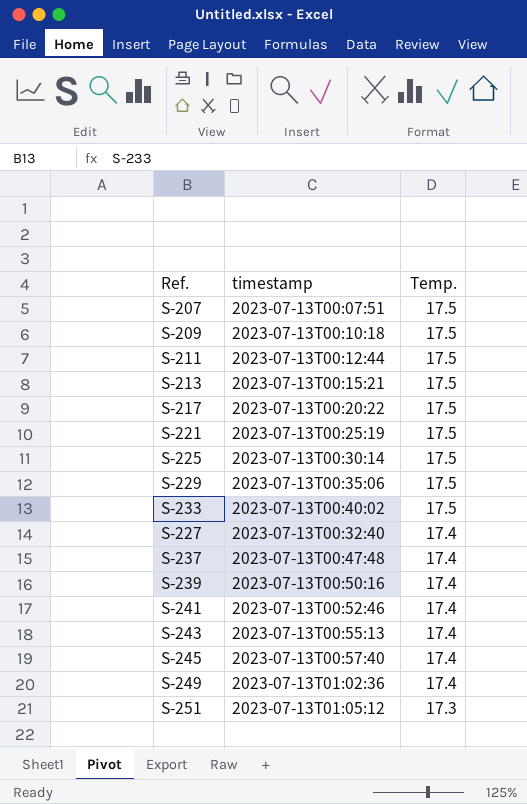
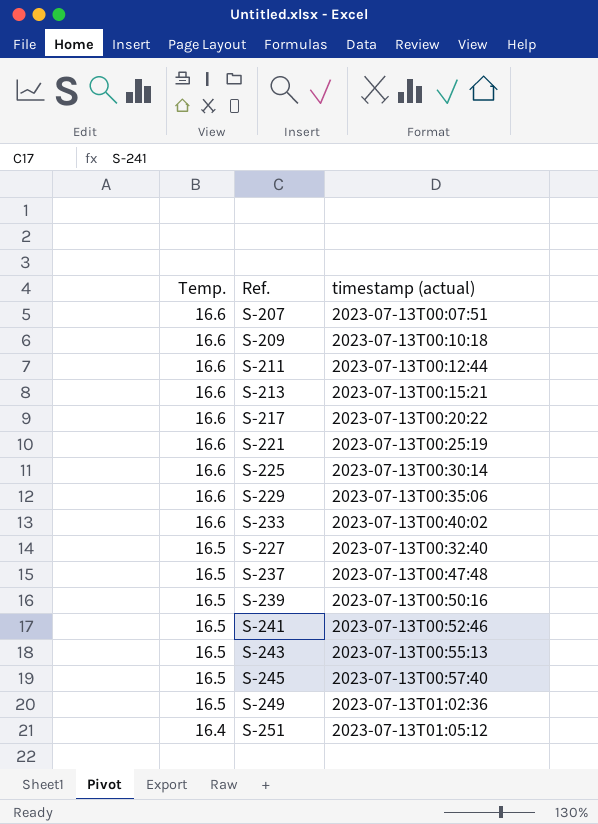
column Temp. | position: 3 -> 1
column name: timestamp -> timestamp (actual)
S-207 | Temp.: 17.5 -> 16.6
S-209 | Temp.: 17.5 -> 16.6
S-211 | Temp.: 17.5 -> 16.6
S-213 | Temp.: 17.5 -> 16.6
S-217 | Temp.: 17.5 -> 16.6
S-221 | Temp.: 17.5 -> 16.6
S-225 | Temp.: 17.5 -> 16.6
S-229 | Temp.: 17.5 -> 16.6
S-233 | Temp.: 17.5 -> 16.6
S-227 | Temp.: 17.4 -> 16.5
S-237 | Temp.: 17.4 -> 16.5
S-239 | Temp.: 17.4 -> 16.5
S-241 | Temp.: 17.4 -> 16.5
S-243 | Temp.: 17.4 -> 16.5
S-245 | Temp.: 17.4 -> 16.5
S-249 | Temp.: 17.4 -> 16.5
S-251 | Temp.: 17.3 -> 16.4

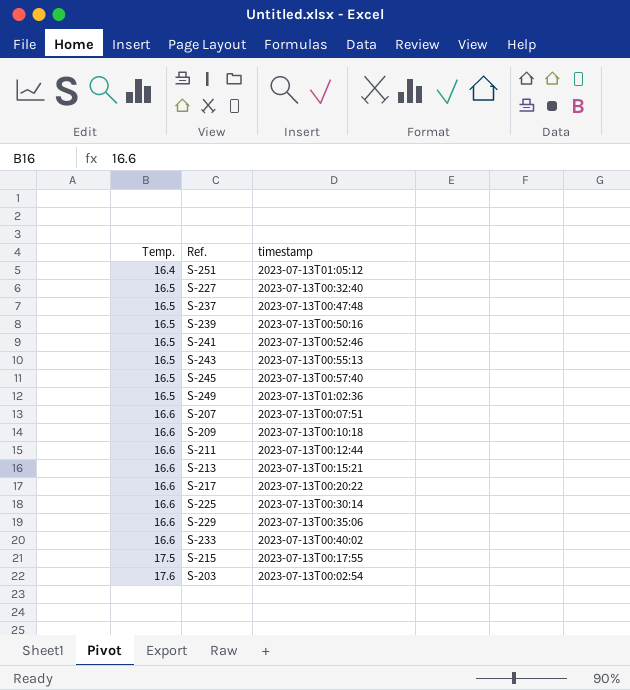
row order: Temp. descending -> Temp. ascending
column name: timestamp (actual) -> timestamp
row S-221: 16.6 | 2023-07-13T00:25:19 -> none
row S-215: none -> 17.5 | 2023-07-13T00:17:55
row S-203: none -> 17.6 | 2023-07-13T00:02:54

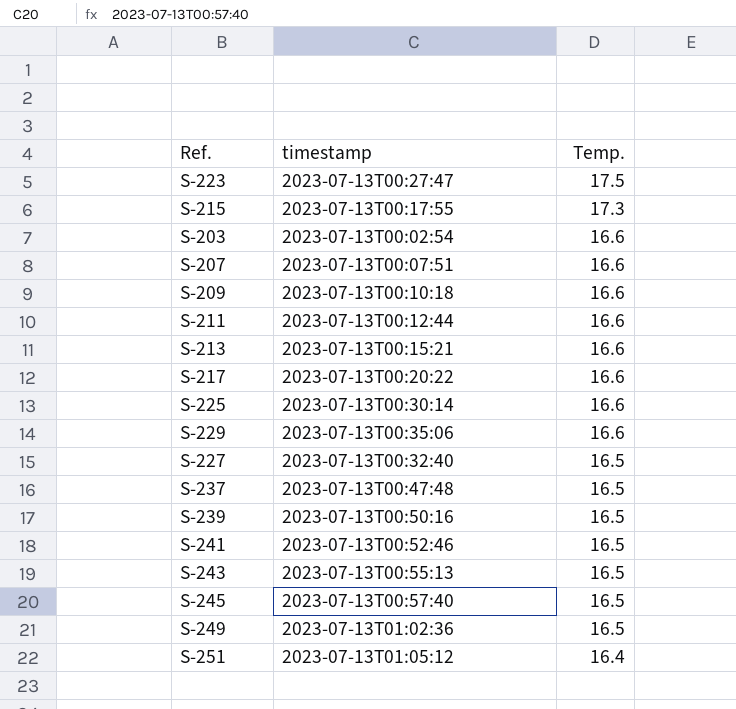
row order: Temp. ascending -> Temp. descending
column Temp. | position: 1 -> 3
row S-233: 16.6 | 2023-07-13T00:40:02 -> none
row S-223: none -> 2023-07-13T00:27:47 | 17.5
S-215 | Temp.: 17.5 -> 17.3
S-203 | Temp.: 17.6 -> 16.6

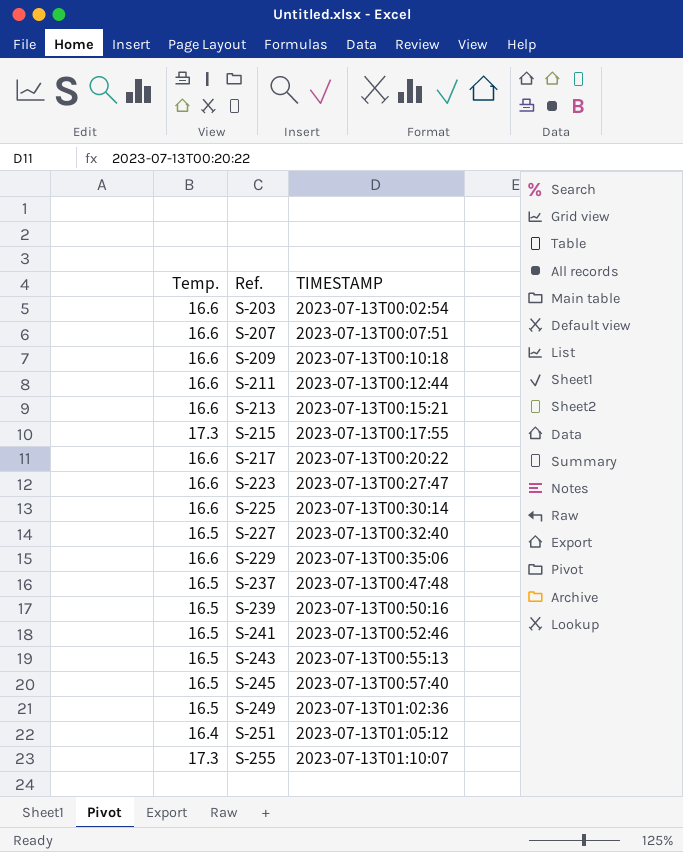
row order: Temp. descending -> Ref. ascending
column Temp. | position: 3 -> 1
column name: timestamp -> TIMESTAMP
S-223 | Temp.: 17.5 -> 16.6
row S-255: none -> 17.3 | 2023-07-13T01:10:07

